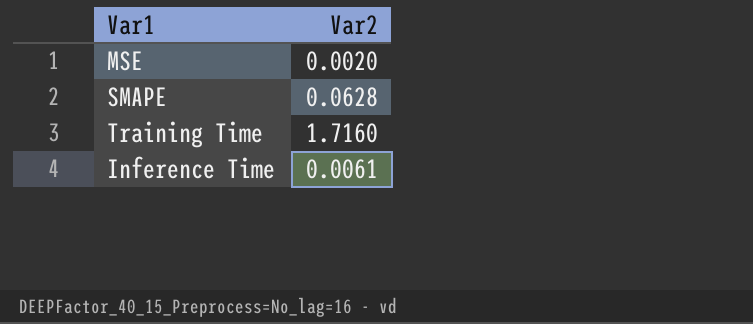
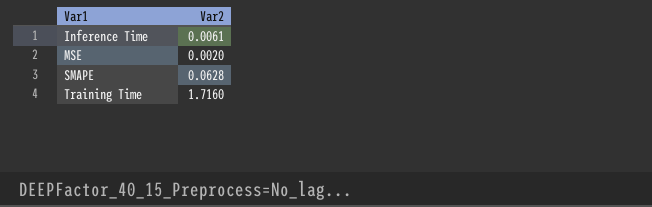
row order: none -> Var1 ascending

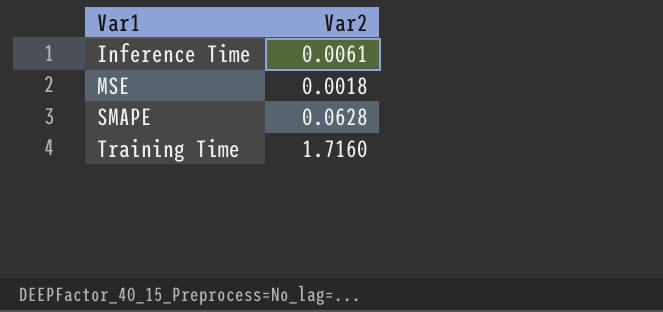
MSE | Var2: 0.0020 -> 0.0018

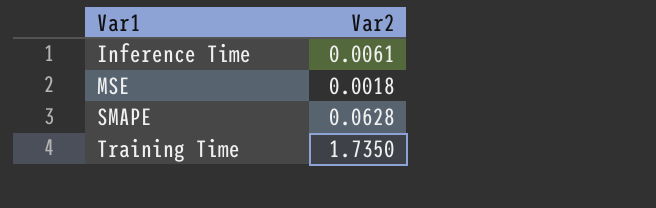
Training Time | Var2: 1.7160 -> 1.7350

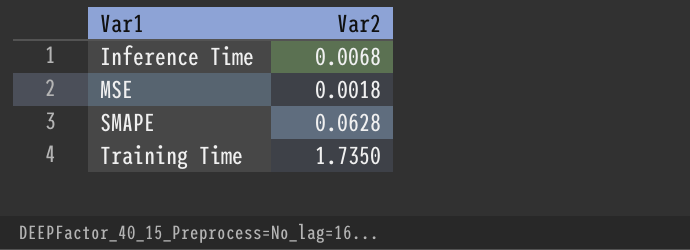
Inference Time | Var2: 0.0061 -> 0.0068

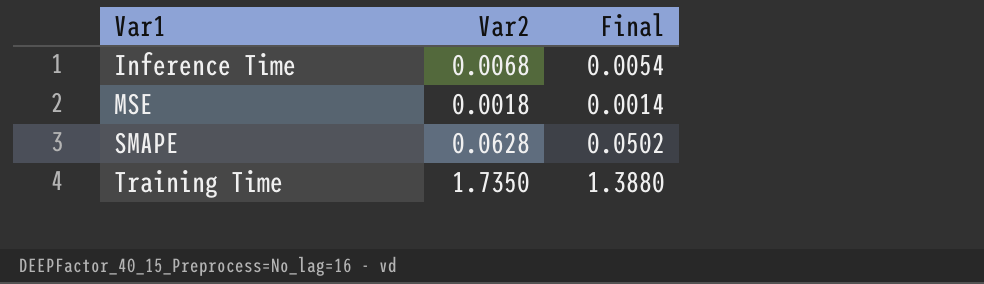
column Final | formula: none -> [Var2] * 0.8

